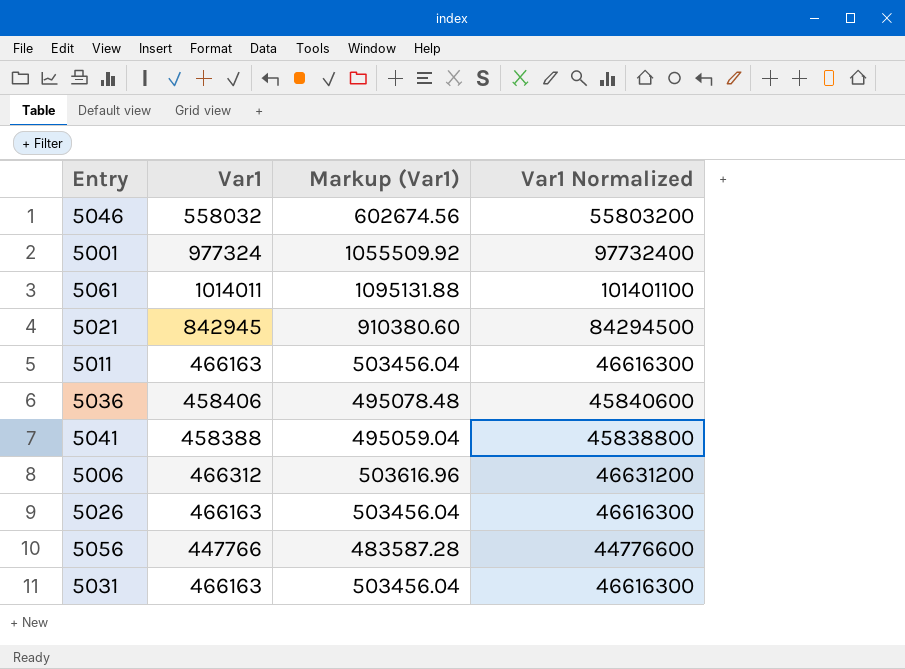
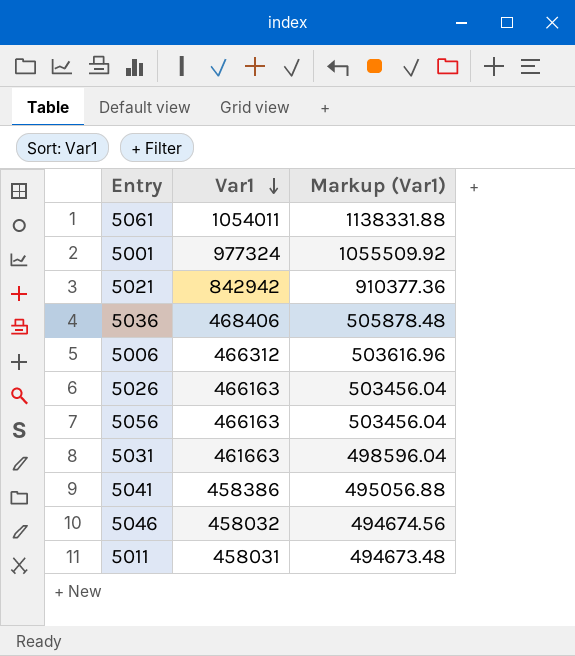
row order: none -> Var1 descending
column Var1 Normalized | formula: [Var1] * 100 -> none
5061 | Var1: 1014011 -> 1054011
5061 | Markup (Var1): 1095131.88 -> 1138331.88
5021 | Var1: 842945 -> 842942
5021 | Markup (Var1): 910380.60 -> 910377.36
5036 | Var1: 458406 -> 468406
5036 | Markup (Var1): 495078.48 -> 505878.48
5056 | Var1: 447766 -> 466163
5056 | Markup (Var1): 483587.28 -> 503456.04
5031 | Var1: 466163 -> 461663
5031 | Markup (Var1): 503456.04 -> 498596.04
5041 | Var1: 458388 -> 458386
5041 | Markup (Var1): 495059.04 -> 495056.88
5046 | Var1: 558032 -> 458032
5046 | Markup (Var1): 602674.56 -> 494674.56
5011 | Var1: 466163 -> 458031
5011 | Markup (Var1): 503456.04 -> 494673.48

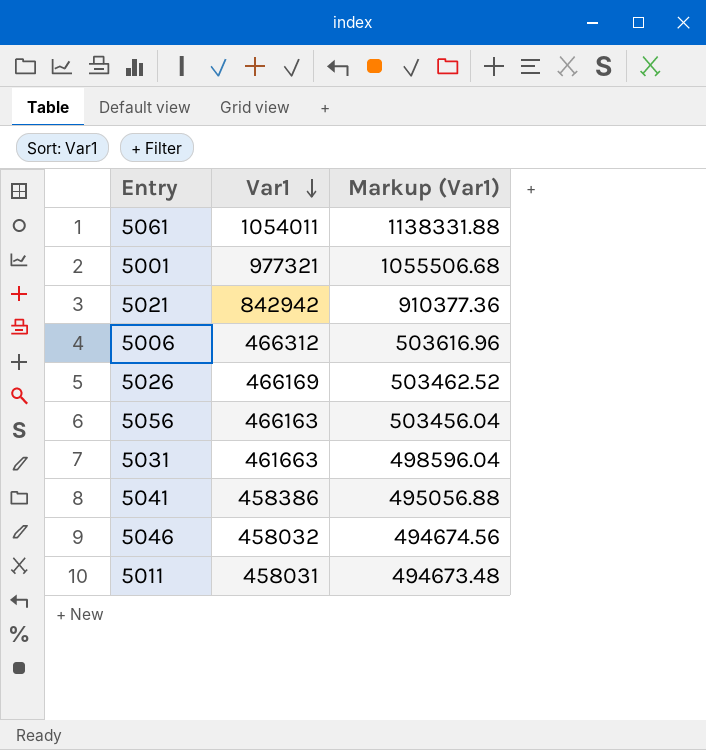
row 5036: 468406 | 505878.48 -> none
5001 | Var1: 977324 -> 977321
5001 | Markup (Var1): 1055509.92 -> 1055506.68
5026 | Var1: 466163 -> 466169
5026 | Markup (Var1): 503456.04 -> 503462.52

